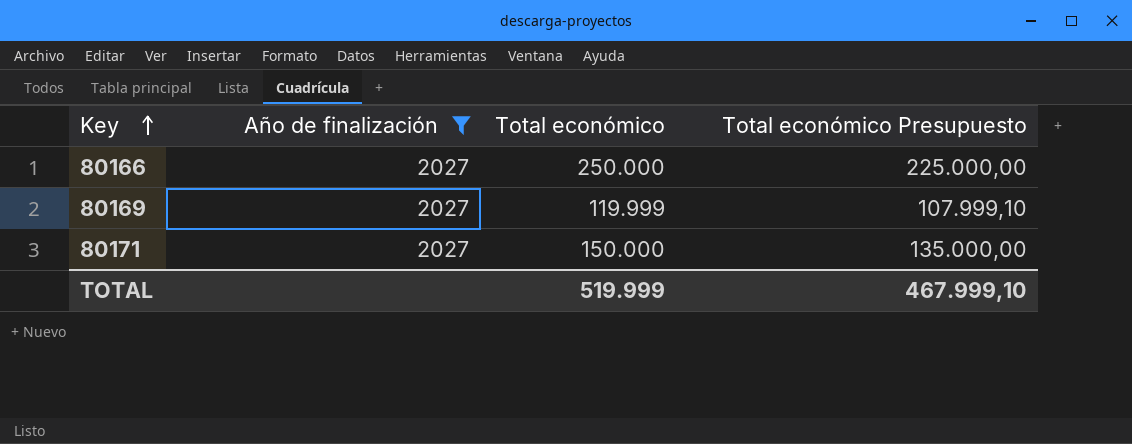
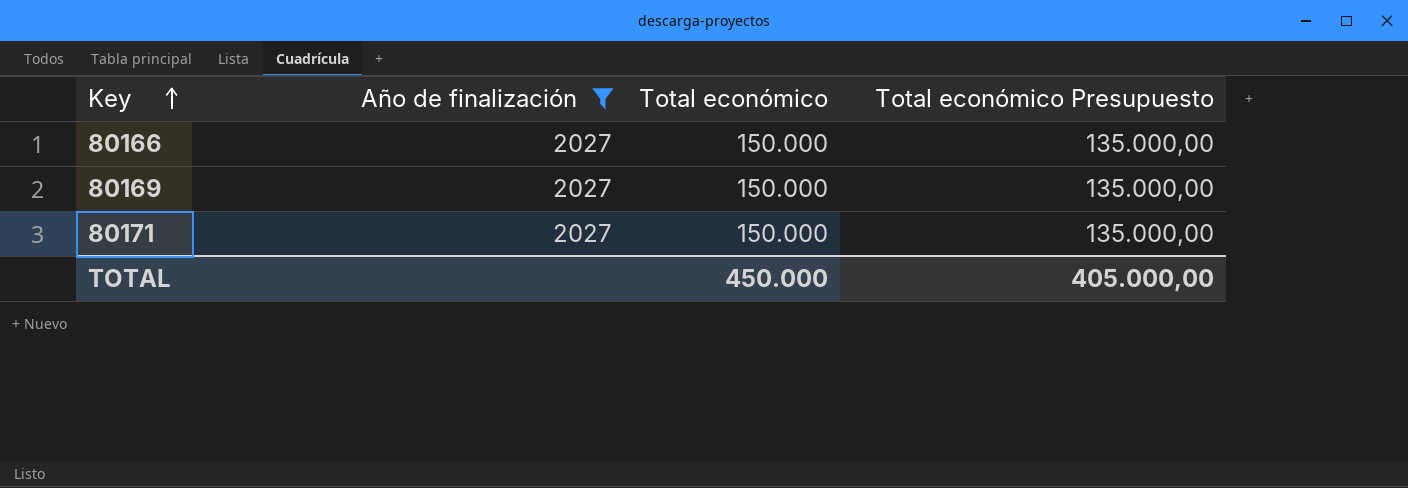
80166 | Total económico: 250.000 -> 150.000
80166 | Total económico Presupuesto: 225.000,00 -> 135.000,00
80169 | Total económico: 119.999 -> 150.000
80169 | Total económico Presupuesto: 107.999,10 -> 135.000,00
TOTAL | Total económico: 519.999 -> 450.000
TOTAL | Total económico Presupuesto: 467.999,10 -> 405.000,00

